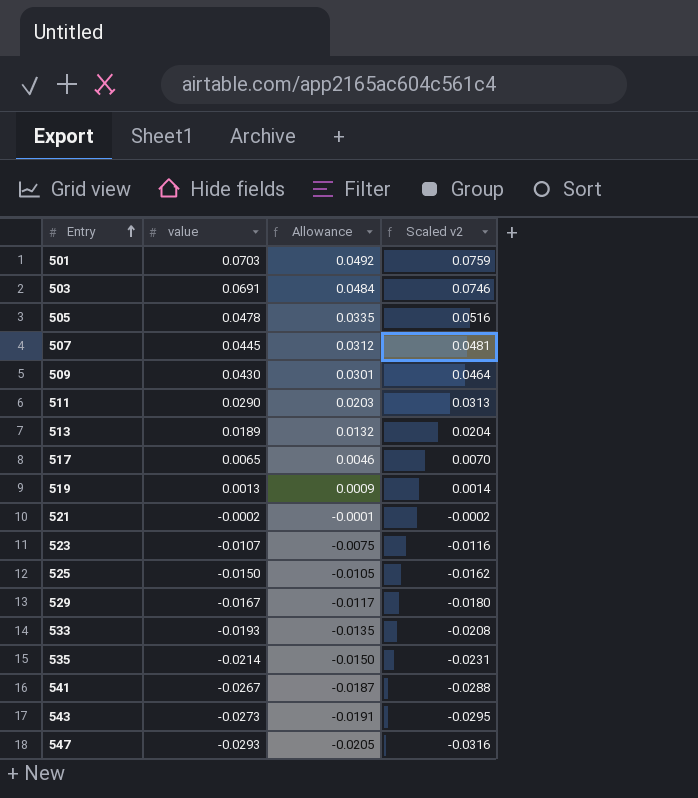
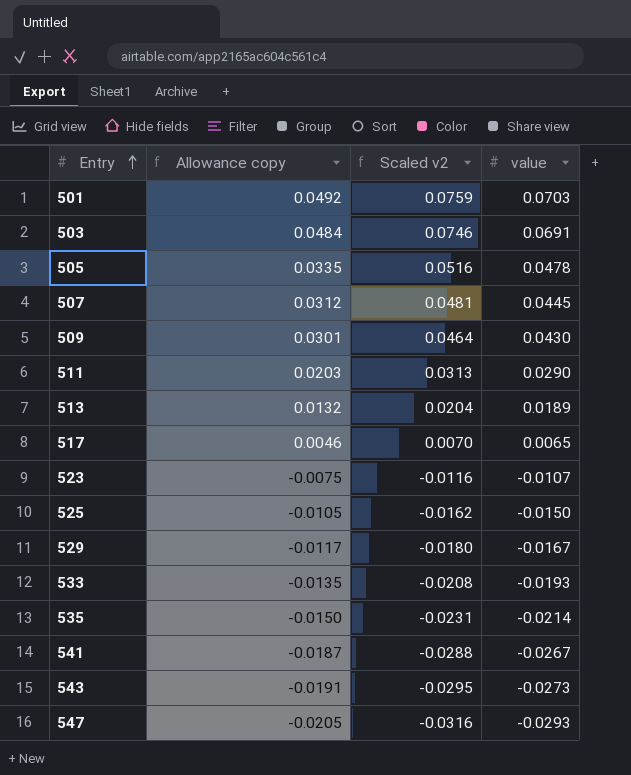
column name: Allowance -> Allowance copy
column value | position: 2 -> 4
row 519: 0.0013 | 0.0009 | 0.0014 -> none
row 521: -0.0002 | -0.0001 | -0.0002 -> none

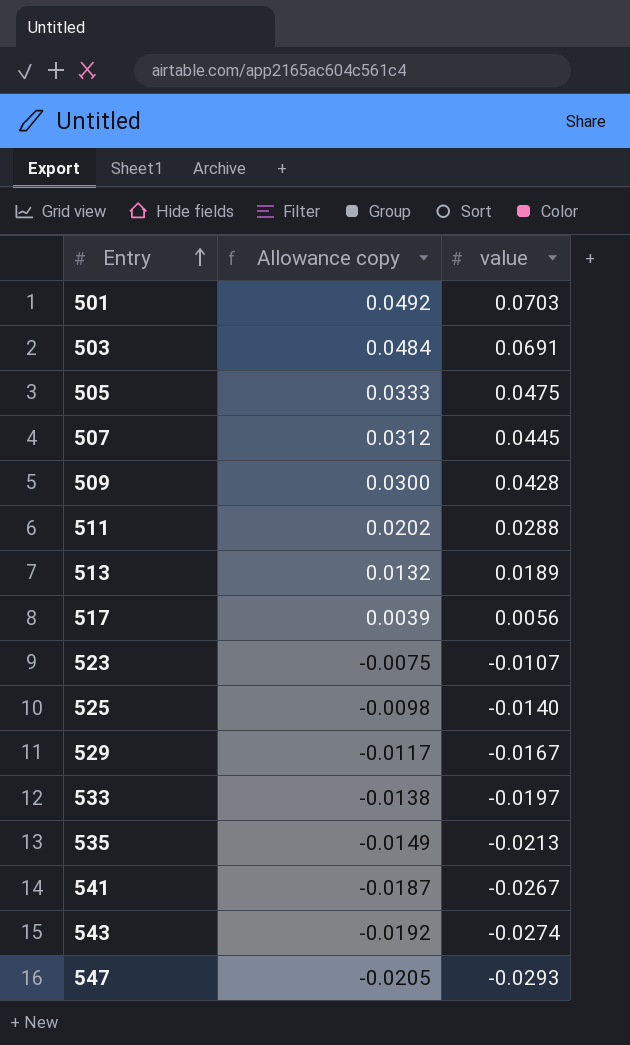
column Scaled v2 | formula: [value] * 1.08 -> none
505 | Allowance copy: 0.0335 -> 0.0333
505 | value: 0.0478 -> 0.0475
509 | Allowance copy: 0.0301 -> 0.0300
509 | value: 0.0430 -> 0.0428
511 | Allowance copy: 0.0203 -> 0.0202
511 | value: 0.0290 -> 0.0288
517 | Allowance copy: 0.0046 -> 0.0039
517 | value: 0.0065 -> 0.0056
525 | Allowance copy: -0.0105 -> -0.0098
525 | value: -0.0150 -> -0.0140
533 | Allowance copy: -0.0135 -> -0.0138
533 | value: -0.0193 -> -0.0197
535 | Allowance copy: -0.0150 -> -0.0149
535 | value: -0.0214 -> -0.0213
543 | Allowance copy: -0.0191 -> -0.0192
543 | value: -0.0273 -> -0.0274

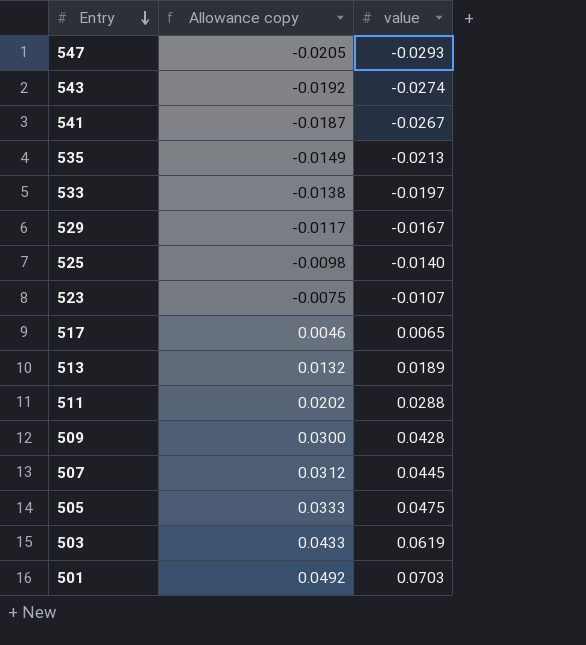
row order: Entry ascending -> Entry descending
517 | Allowance copy: 0.0039 -> 0.0046
517 | value: 0.0056 -> 0.0065
503 | Allowance copy: 0.0484 -> 0.0433
503 | value: 0.0691 -> 0.0619

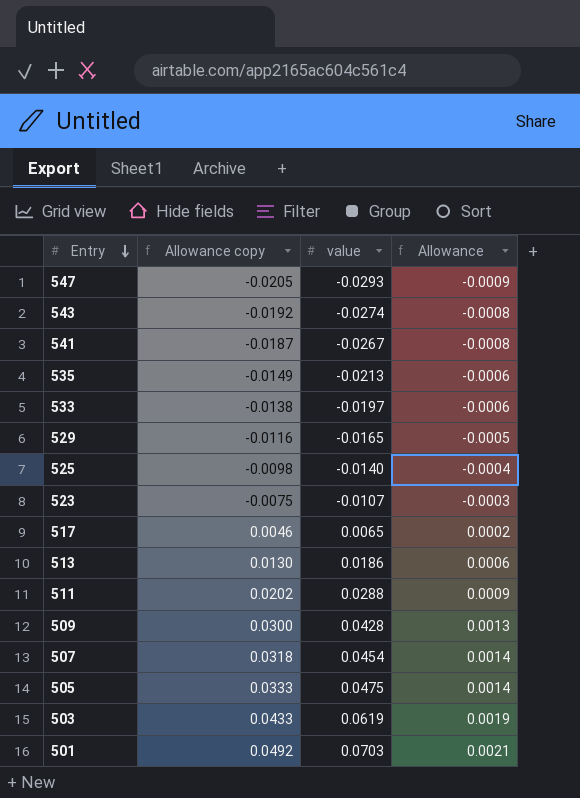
column Allowance | formula: none -> [value] * 0.03
529 | Allowance copy: -0.0117 -> -0.0116
529 | value: -0.0167 -> -0.0165
513 | Allowance copy: 0.0132 -> 0.0130
513 | value: 0.0189 -> 0.0186
507 | Allowance copy: 0.0312 -> 0.0318
507 | value: 0.0445 -> 0.0454

